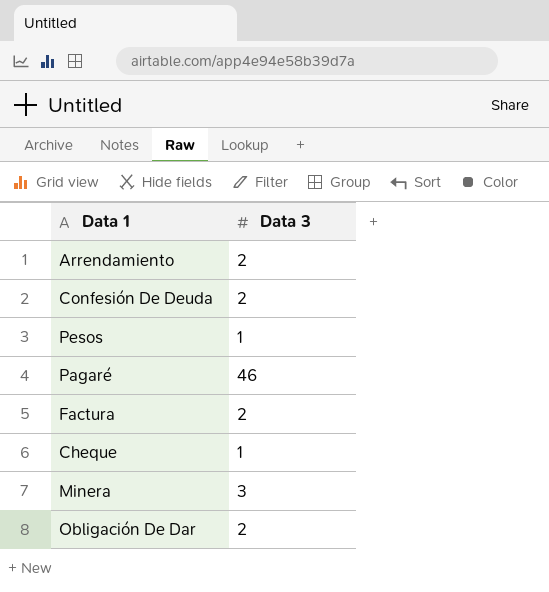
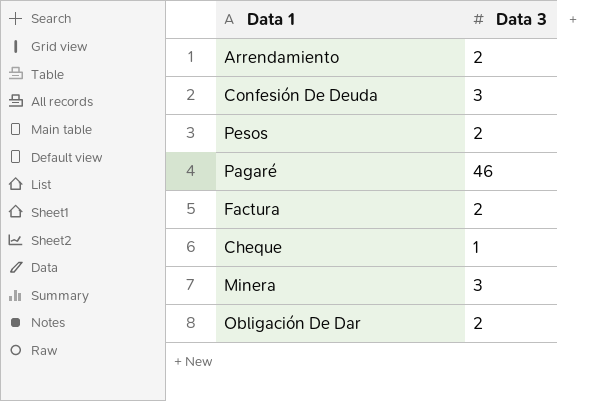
Confesión De Deuda | Data 3: 2 -> 3
Pesos | Data 3: 1 -> 2

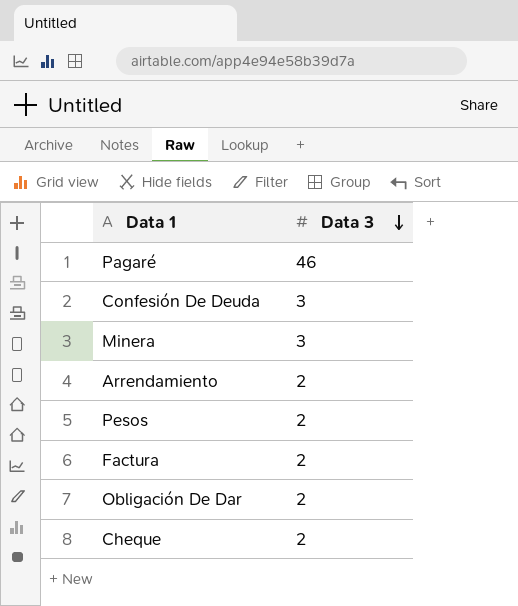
row order: none -> Data 3 descending
Cheque | Data 3: 1 -> 2

